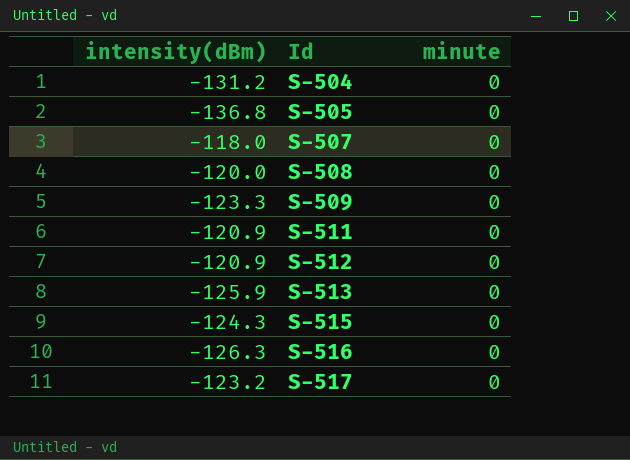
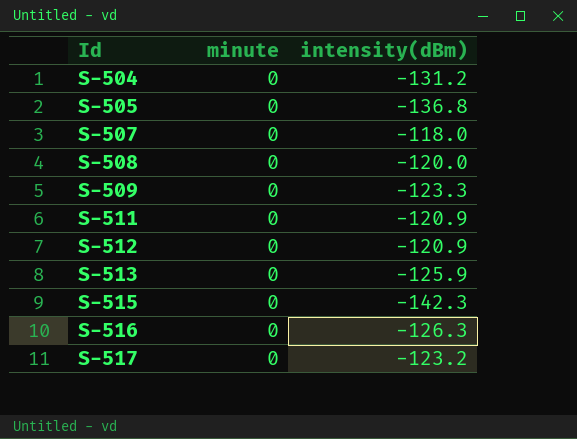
column intensity(dBm) | position: 1 -> 3
S-515 | intensity(dBm): -124.3 -> -142.3

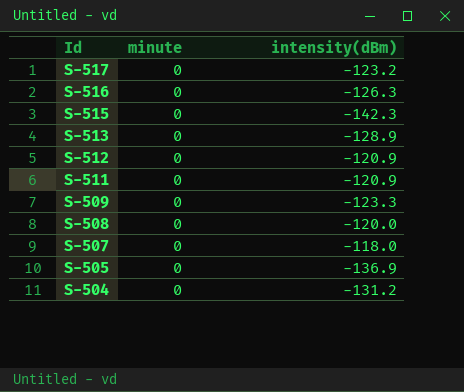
row order: Id ascending -> Id descending
S-513 | intensity(dBm): -125.9 -> -128.9
S-505 | intensity(dBm): -136.8 -> -136.9

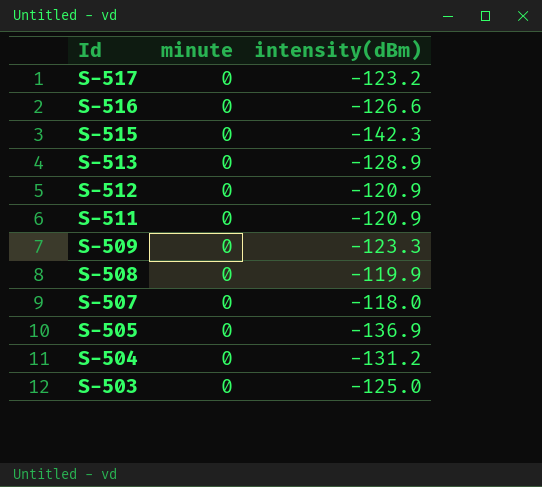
S-516 | intensity(dBm): -126.3 -> -126.6
S-508 | intensity(dBm): -120.0 -> -119.9
row S-503: none -> 0 | -125.0

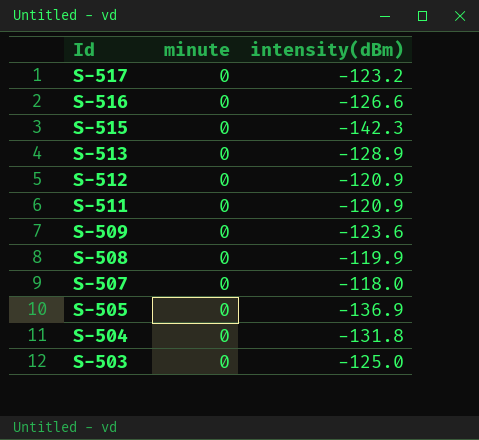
S-509 | intensity(dBm): -123.3 -> -123.6
S-504 | intensity(dBm): -131.2 -> -131.8

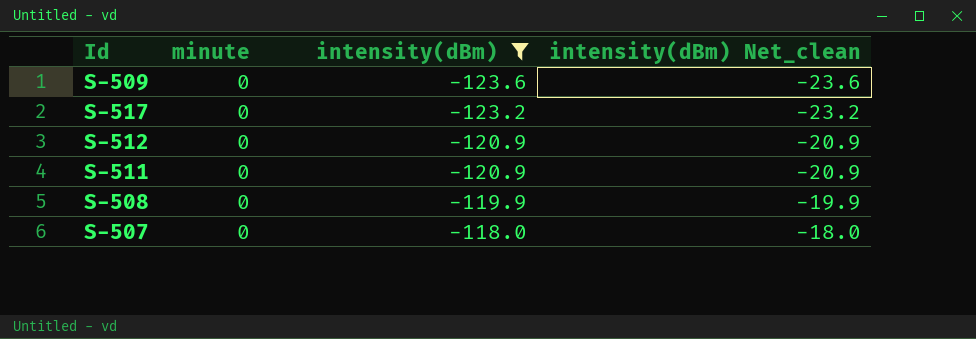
filter: none -> intensity(dBm) >= -123.6
row order: Id descending -> intensity(dBm) ascending
column intensity(dBm) Net_clean | formula: none -> [intensity(dBm)] + 100

